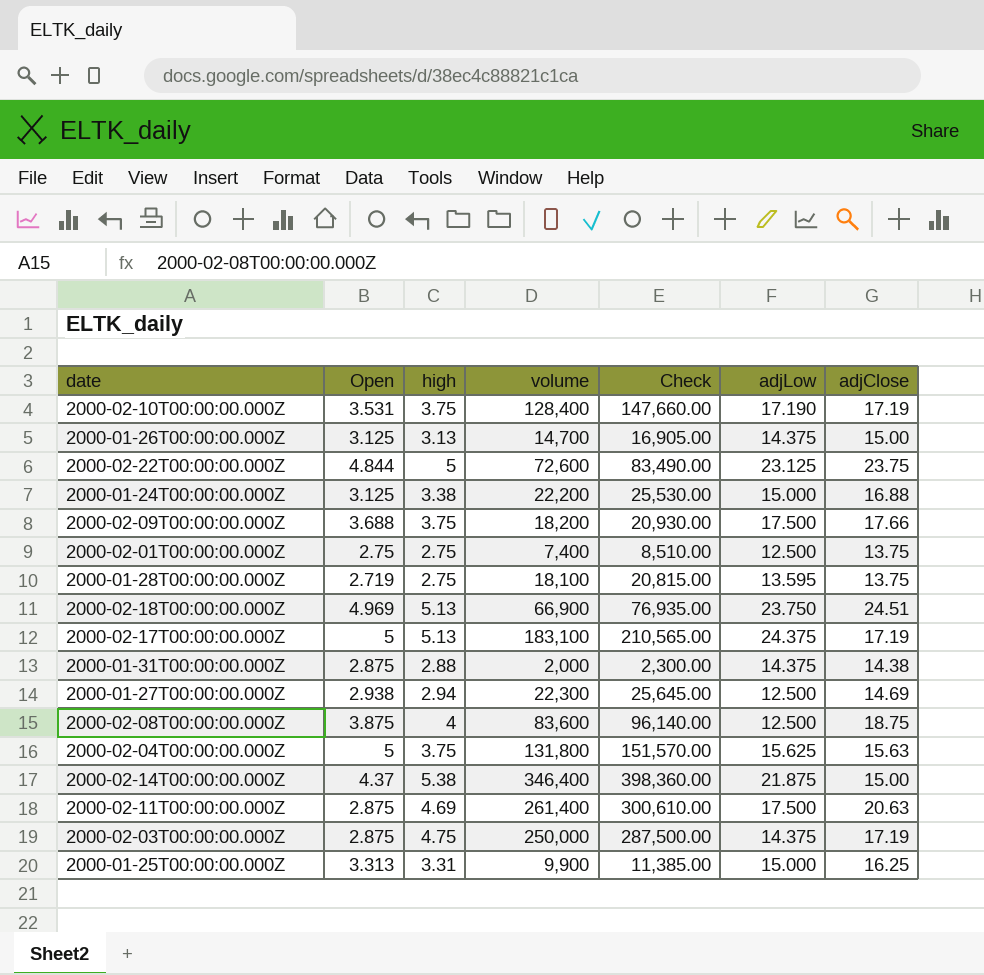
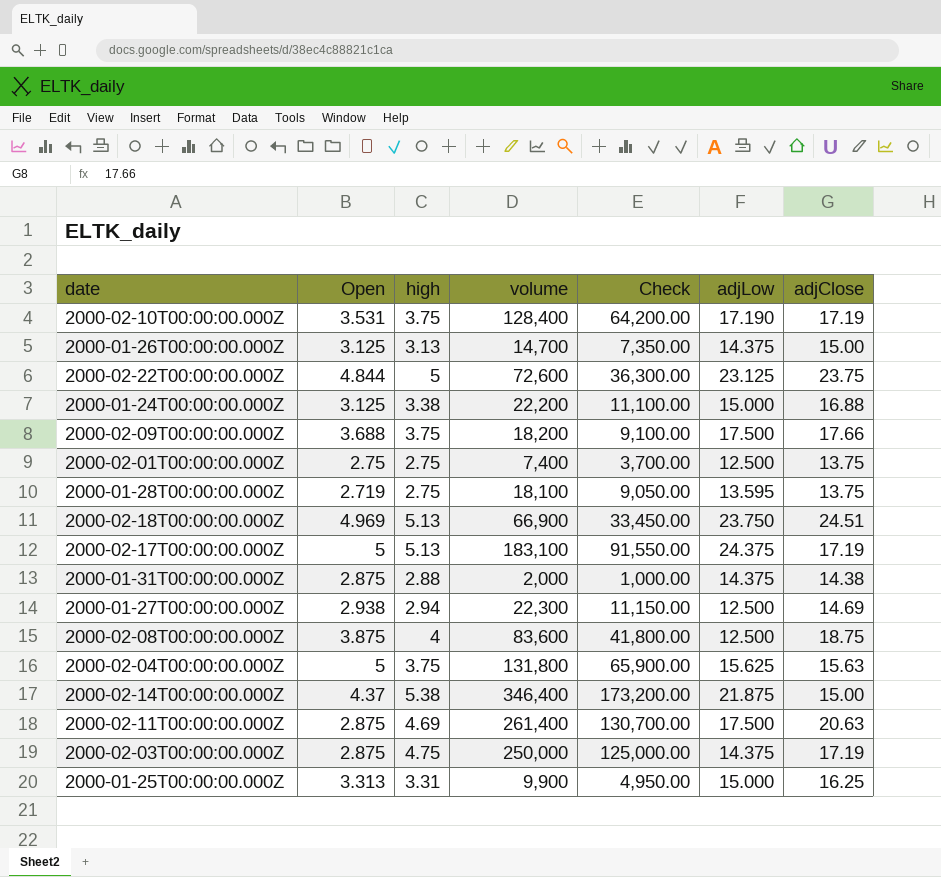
column Check | formula: [volume] * 1.15 -> [volume] * 0.5

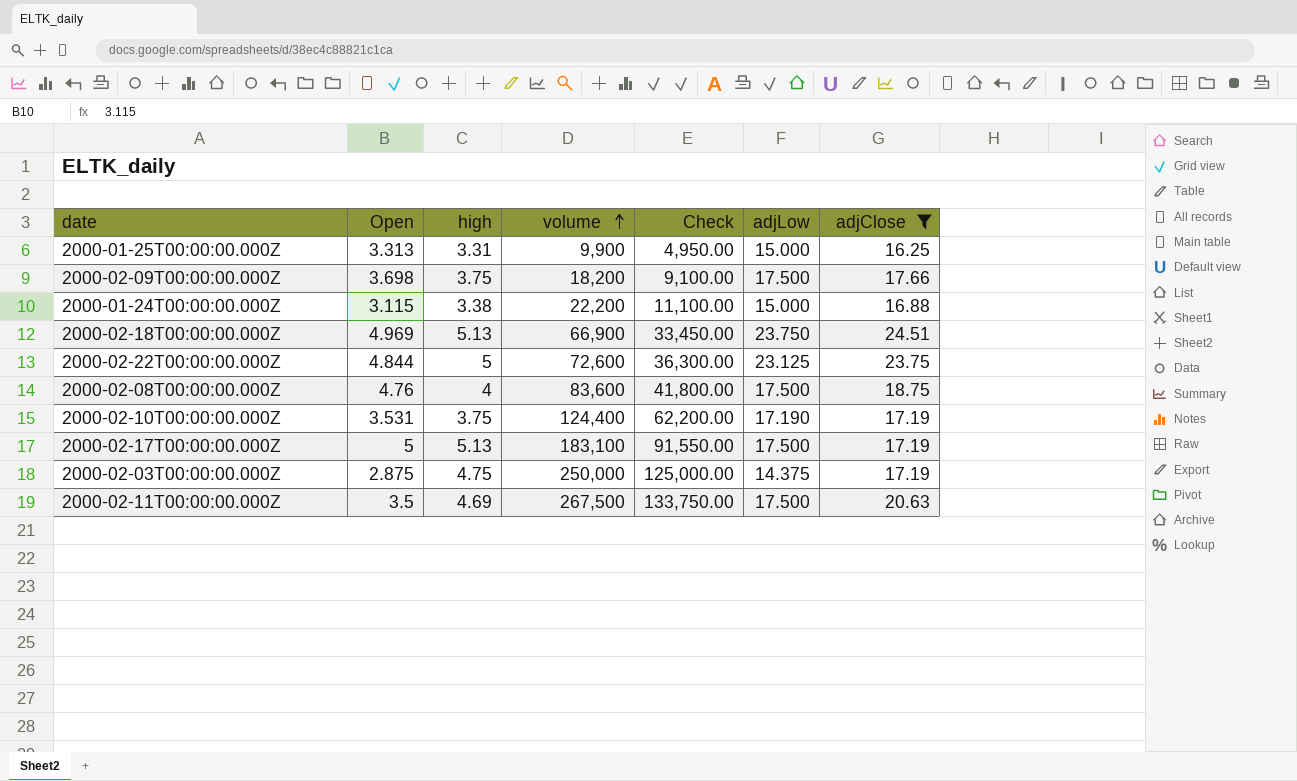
filter: none -> adjClose >= 16.25
row order: none -> volume ascending
2000-02-09T00:00:00.000Z | Open: 3.688 -> 3.698
2000-01-24T00:00:00.000Z | Open: 3.125 -> 3.115
2000-02-08T00:00:00.000Z | Open: 3.875 -> 4.76
2000-02-08T00:00:00.000Z | adjLow: 12.500 -> 17.500
2000-02-10T00:00:00.000Z | volume: 128,400 -> 124,400
2000-02-10T00:00:00.000Z | Check: 64,200.00 -> 62,200.00
2000-02-17T00:00:00.000Z | adjLow: 24.375 -> 17.500
2000-02-11T00:00:00.000Z | Open: 2.875 -> 3.5
2000-02-11T00:00:00.000Z | volume: 261,400 -> 267,500
2000-02-11T00:00:00.000Z | Check: 130,700.00 -> 133,750.00

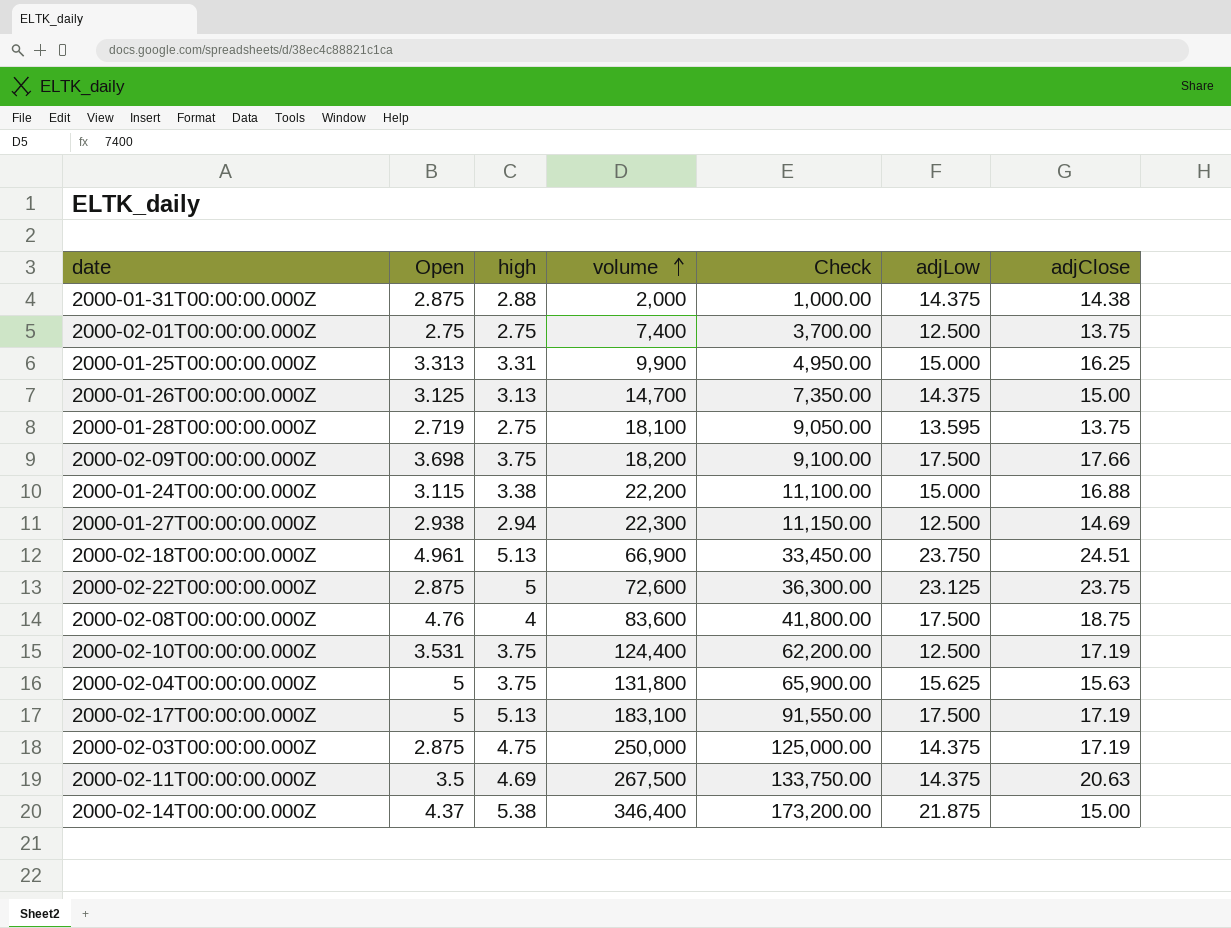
filter: adjClose >= 16.25 -> none
2000-02-18T00:00:00.000Z | Open: 4.969 -> 4.961
2000-02-22T00:00:00.000Z | Open: 4.844 -> 2.875
2000-02-10T00:00:00.000Z | adjLow: 17.190 -> 12.500
2000-02-11T00:00:00.000Z | adjLow: 17.500 -> 14.375

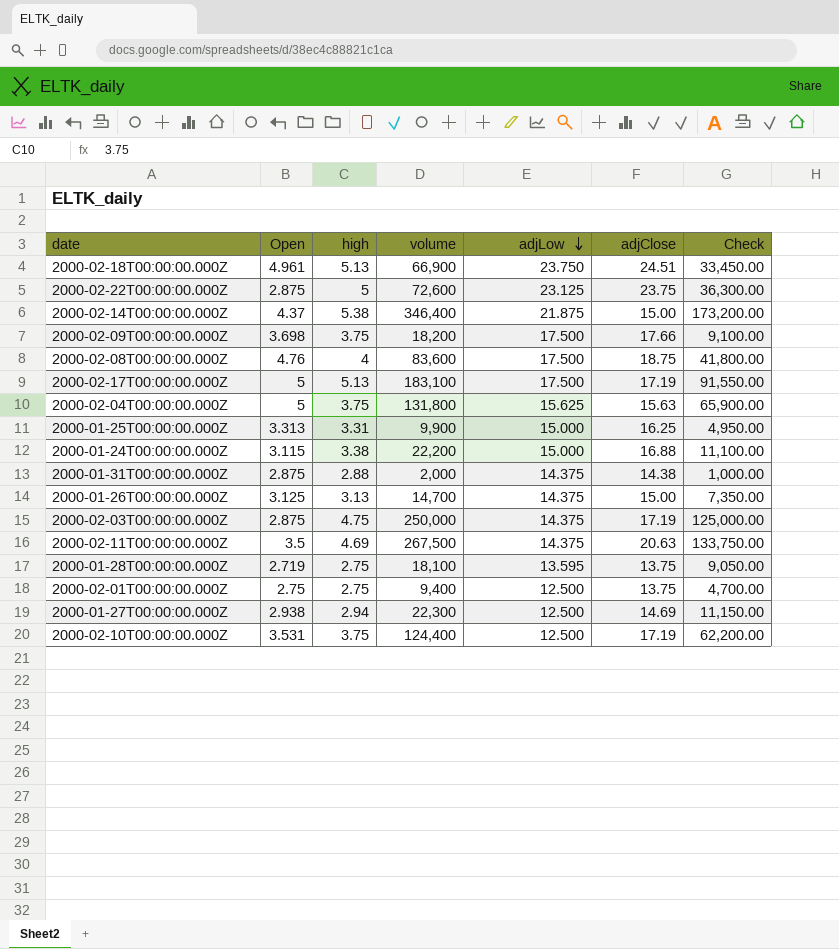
row order: volume ascending -> adjLow descending
column Check | position: 5 -> 7
2000-02-01T00:00:00.000Z | volume: 7,400 -> 9,400
2000-02-01T00:00:00.000Z | Check: 3,700.00 -> 4,700.00

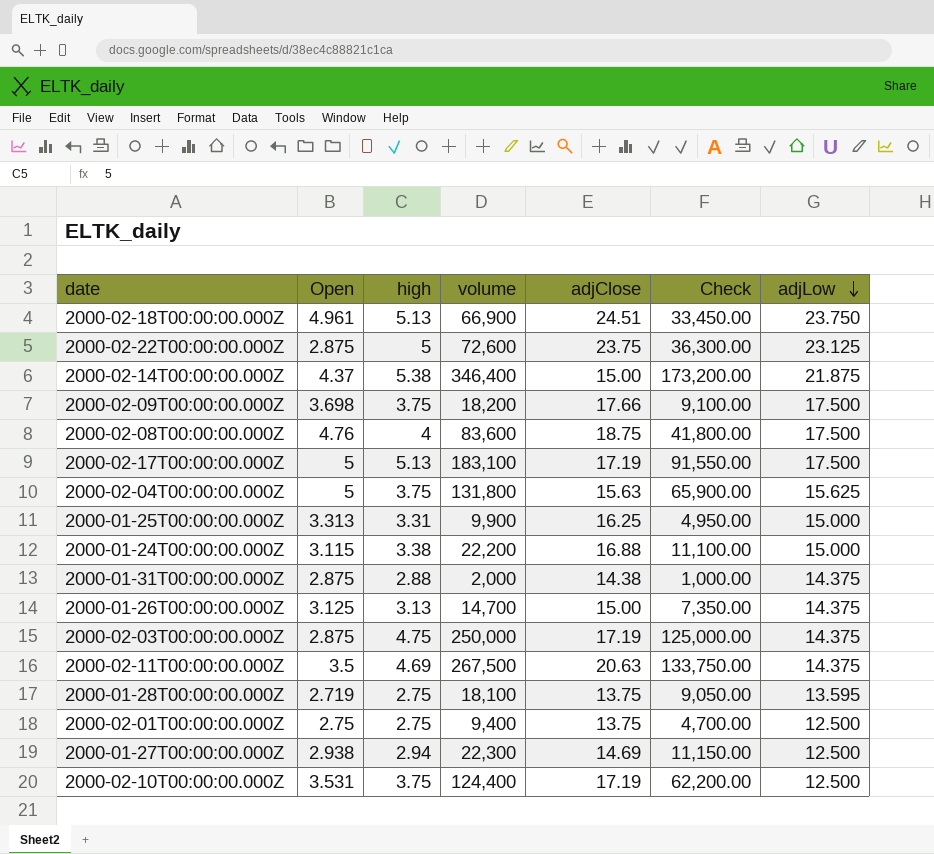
column adjLow | position: 5 -> 7

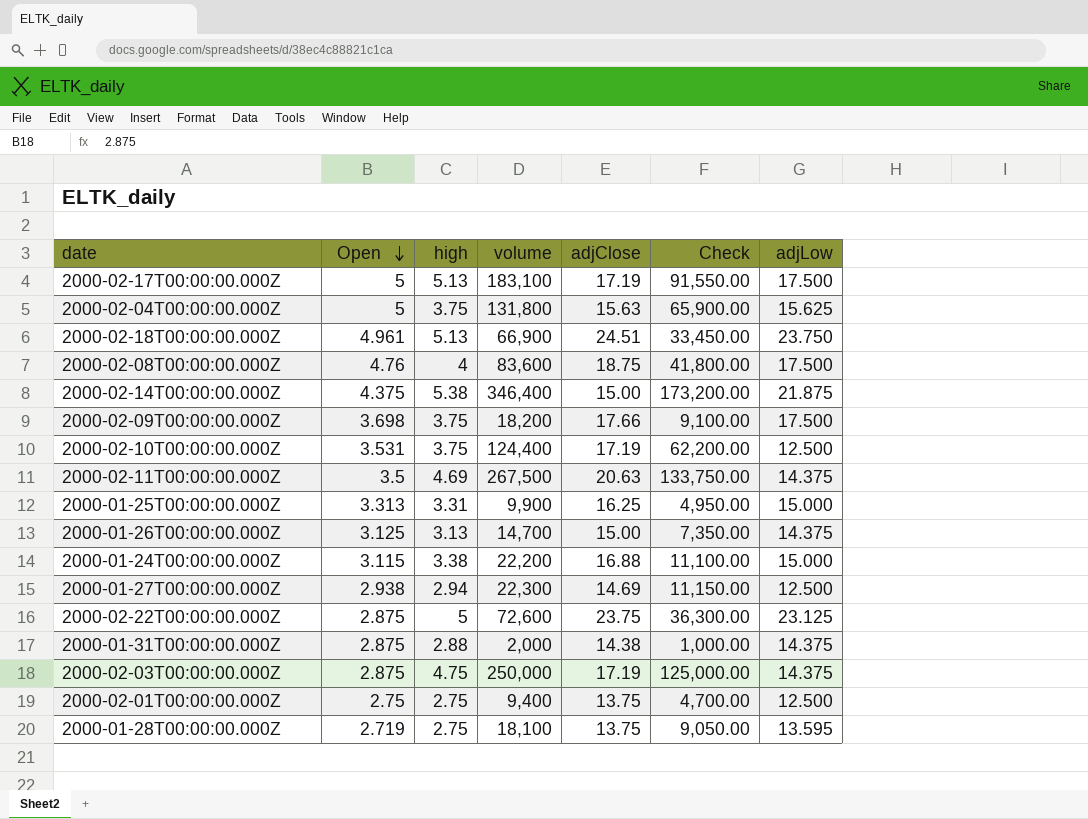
row order: adjLow descending -> Open descending
2000-02-14T00:00:00.000Z | Open: 4.37 -> 4.375

